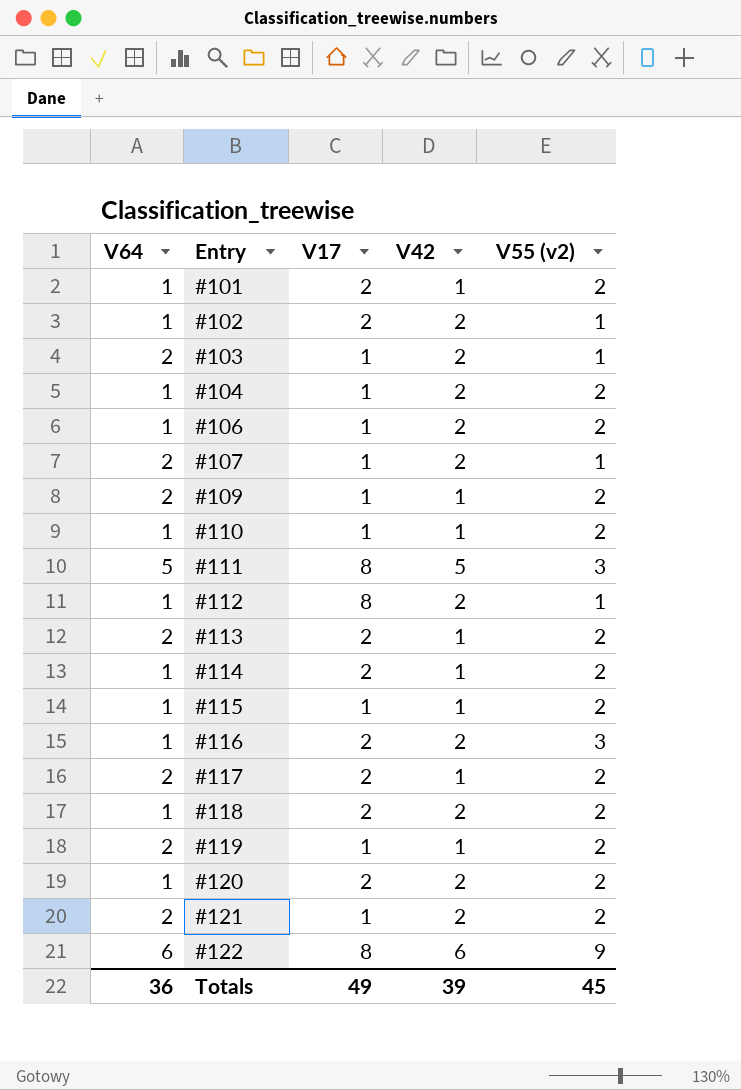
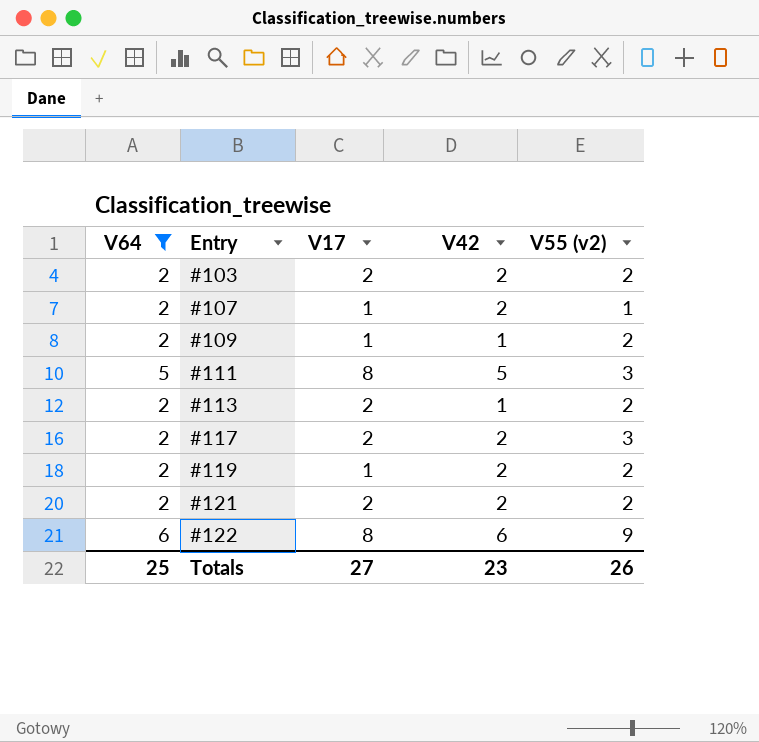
filter: none -> V64 != 1
#103 | V17: 1 -> 2
#103 | V55 (v2): 1 -> 2
#117 | V42: 1 -> 2
#117 | V55 (v2): 2 -> 3
#119 | V42: 1 -> 2
#121 | V17: 1 -> 2
Totals | V64: 36 -> 25
Totals | V17: 49 -> 27
Totals | V42: 39 -> 23
Totals | V55 (v2): 45 -> 26

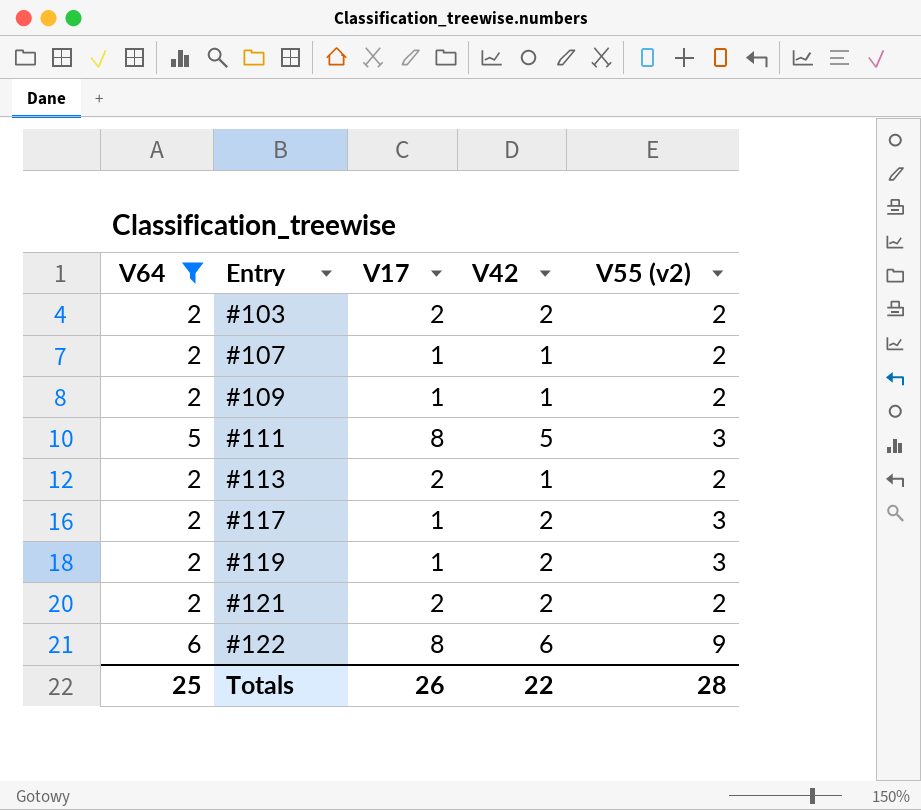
#107 | V42: 2 -> 1
#107 | V55 (v2): 1 -> 2
#117 | V17: 2 -> 1
#119 | V55 (v2): 2 -> 3
Totals | V17: 27 -> 26
Totals | V42: 23 -> 22
Totals | V55 (v2): 26 -> 28

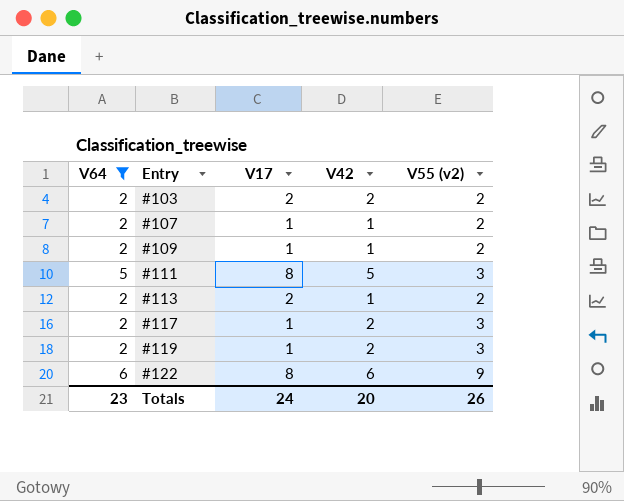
row #121: 2 | 2 | 2 | 2 -> none
Totals | V64: 25 -> 23
Totals | V17: 26 -> 24
Totals | V42: 22 -> 20
Totals | V55 (v2): 28 -> 26

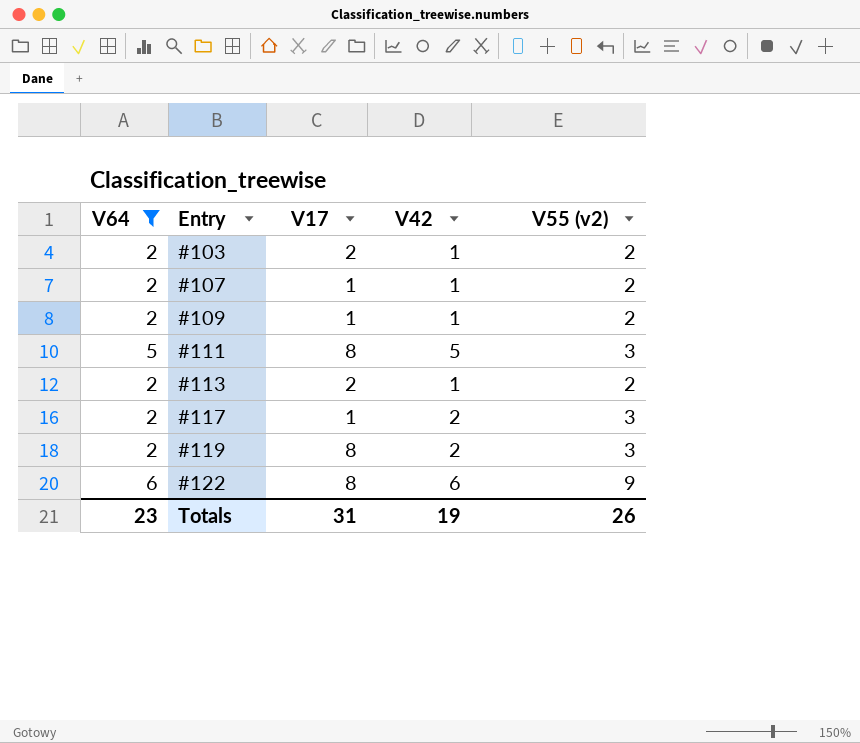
#103 | V42: 2 -> 1
#119 | V17: 1 -> 8
Totals | V17: 24 -> 31
Totals | V42: 20 -> 19

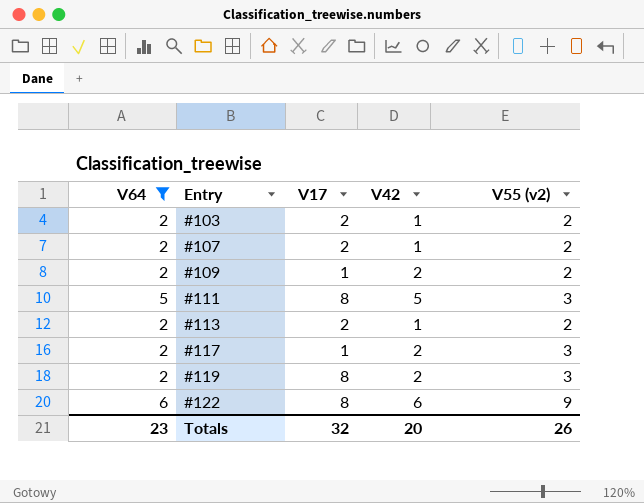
#107 | V17: 1 -> 2
#109 | V42: 1 -> 2
Totals | V17: 31 -> 32
Totals | V42: 19 -> 20

